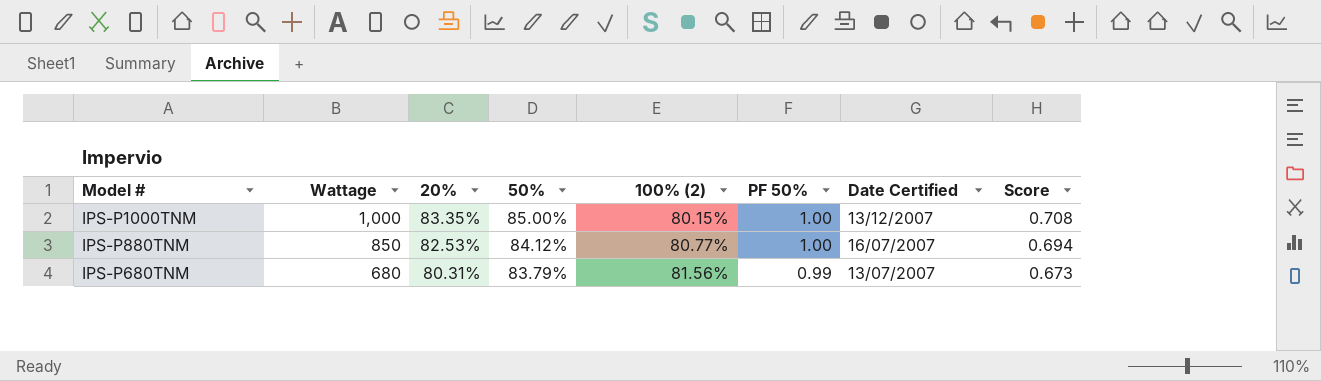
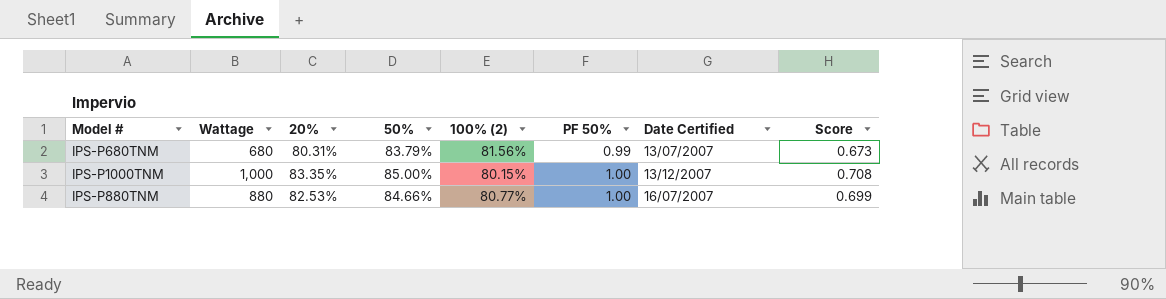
row order: Model # descending -> PF 50% ascending
IPS-P880TNM | Wattage: 850 -> 880
IPS-P880TNM | 50%: 84.12% -> 84.66%
IPS-P880TNM | Score: 0.694 -> 0.699

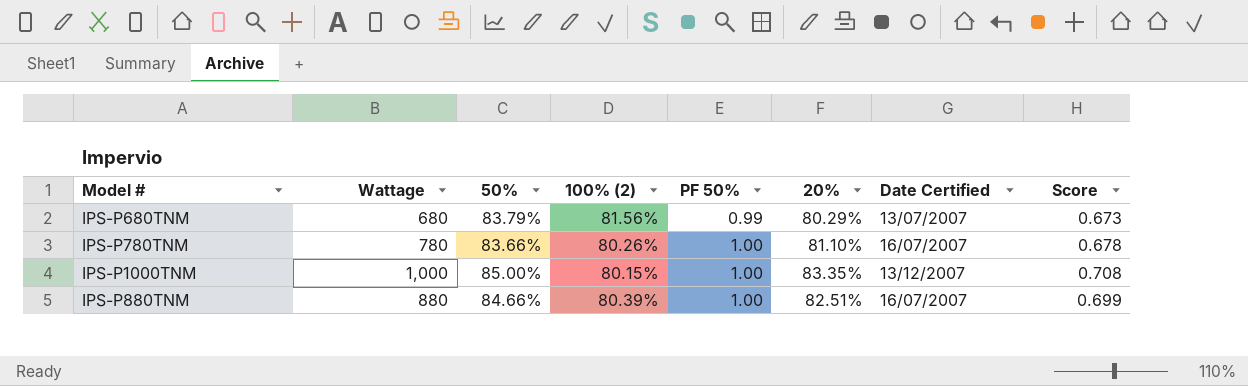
column 20% | position: 3 -> 6
IPS-P680TNM | 20%: 80.31% -> 80.29%
row IPS-P780TNM: none -> 780 | 83.66% | 80.26% | 1.00 | 81.10% | 16/07/2007 | 0.678
IPS-P880TNM | 100% (2): 80.77% -> 80.39%
IPS-P880TNM | 20%: 82.53% -> 82.51%

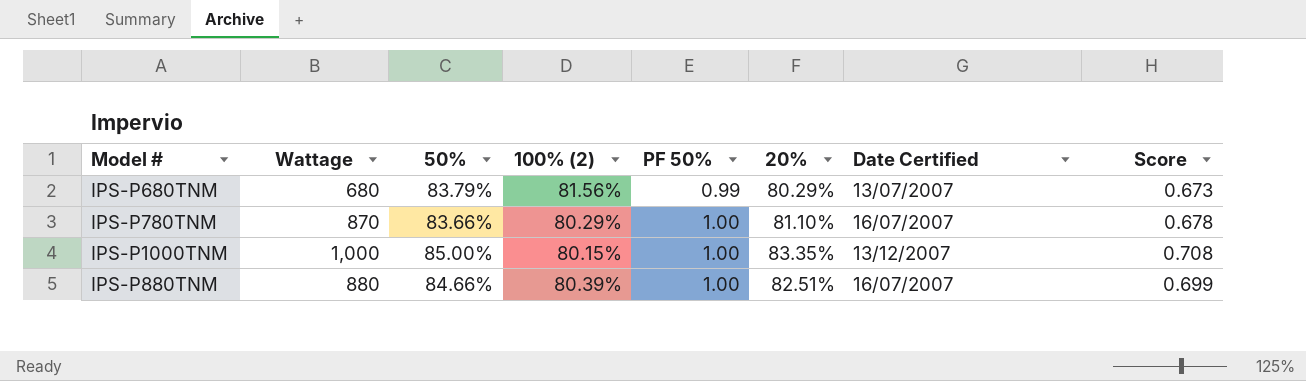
IPS-P780TNM | Wattage: 780 -> 870
IPS-P780TNM | 100% (2): 80.26% -> 80.29%

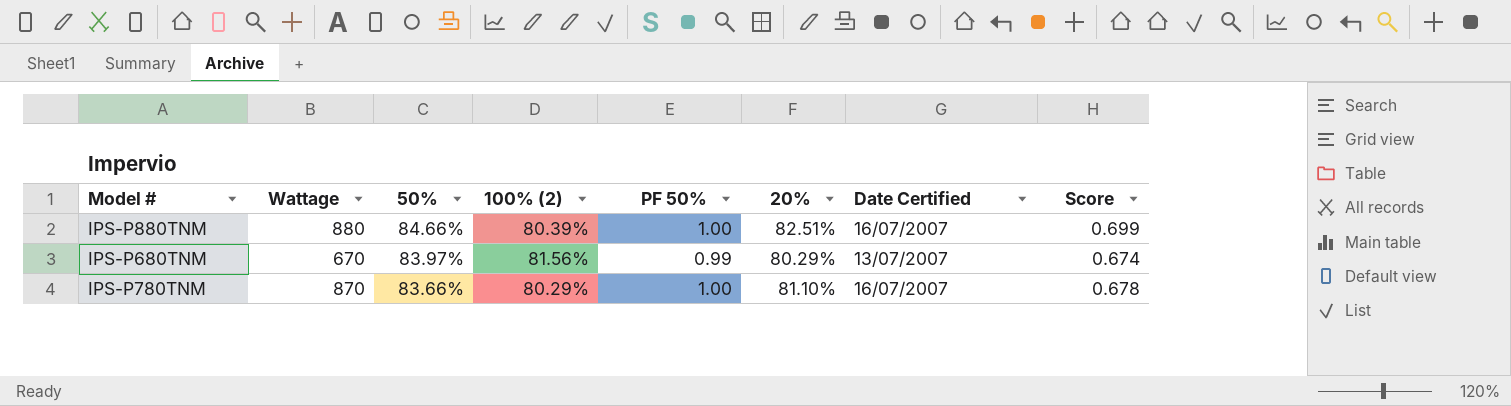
row order: PF 50% ascending -> 50% descending
row IPS-P1000TNM: 1,000 | 85.00% | 80.15% | 1.00 | 83.35% | 13/12/2007 | 0.708 -> none
IPS-P680TNM | Wattage: 680 -> 670
IPS-P680TNM | 50%: 83.79% -> 83.97%
IPS-P680TNM | Score: 0.673 -> 0.674

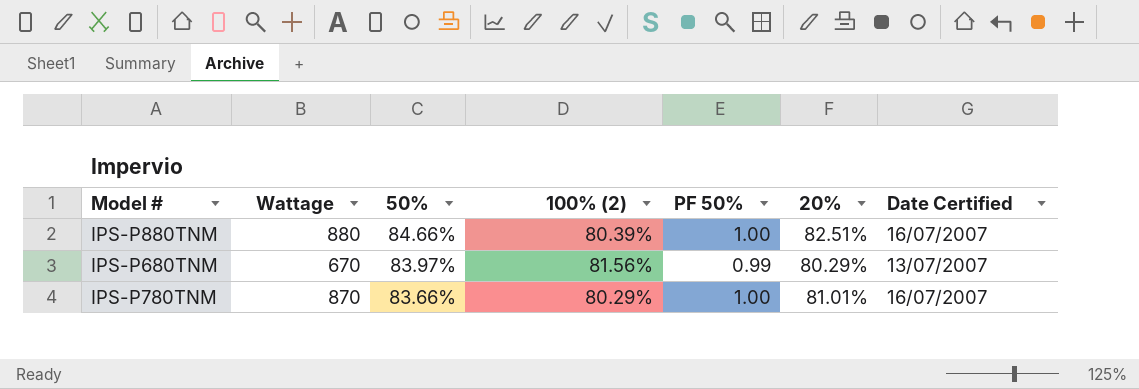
column Score | formula: [50%] * [20%] -> none
IPS-P780TNM | 20%: 81.10% -> 81.01%

